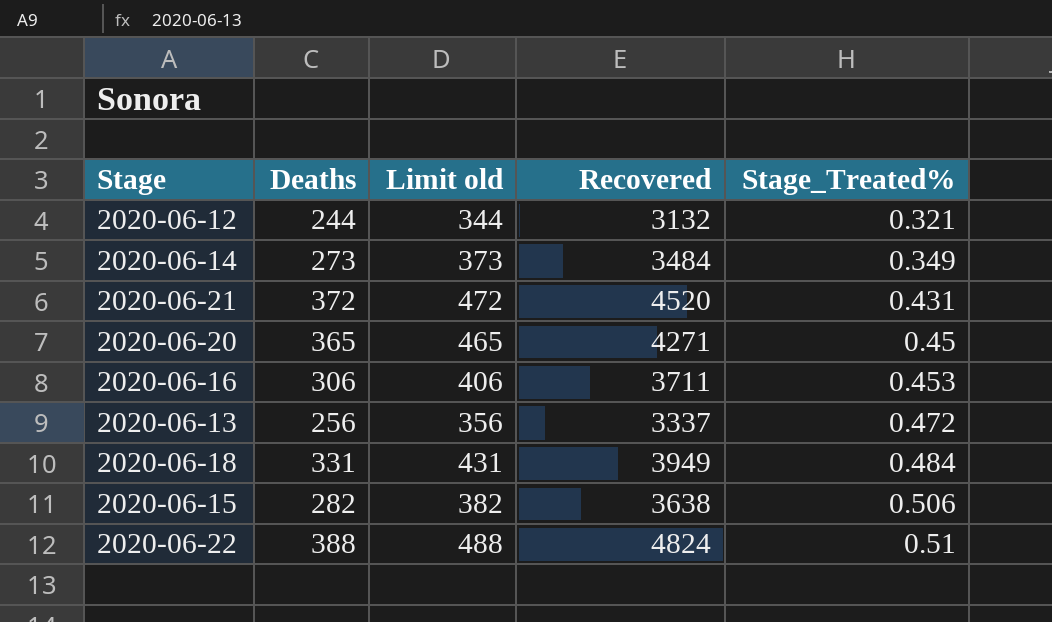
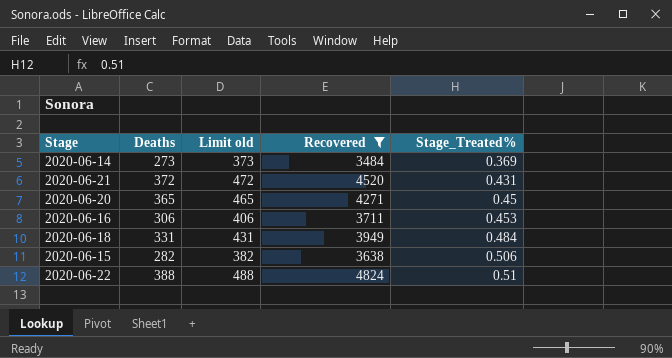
filter: none -> Recovered >= 3484
2020-06-14 | Stage_Treated%: 0.349 -> 0.369

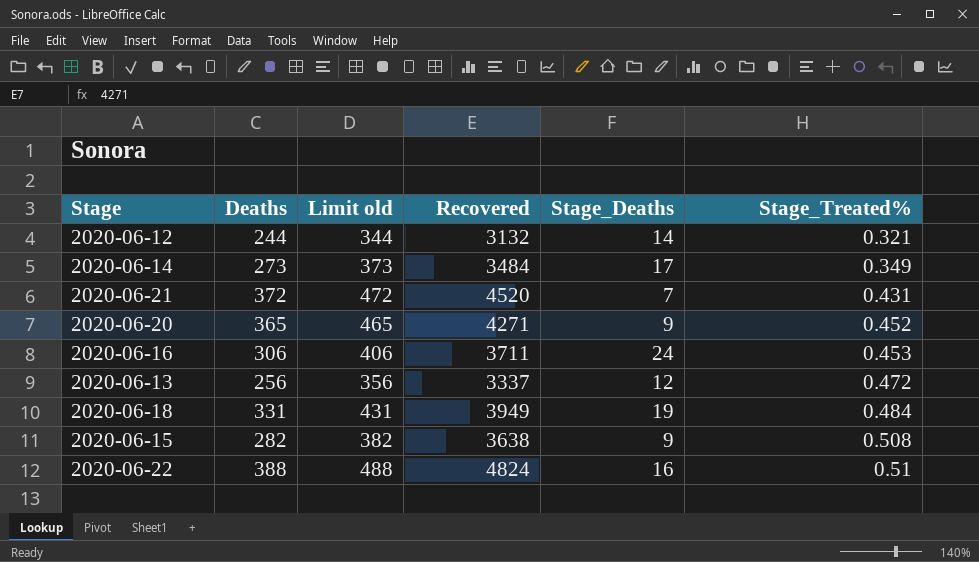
filter: Recovered >= 3484 -> none
column Stage_Deaths | position: none -> 5
2020-06-14 | Stage_Treated%: 0.369 -> 0.349
2020-06-20 | Stage_Treated%: 0.45 -> 0.452
2020-06-15 | Stage_Treated%: 0.506 -> 0.508

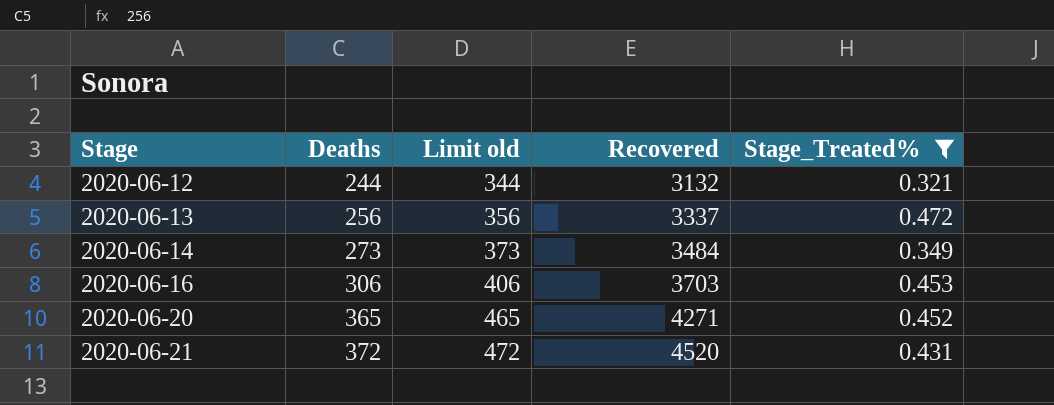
filter: none -> Stage_Treated% <= 0.472
row order: Stage_Treated% ascending -> Stage ascending
column Stage_Deaths | position: 5 -> none
2020-06-16 | Recovered: 3711 -> 3703

